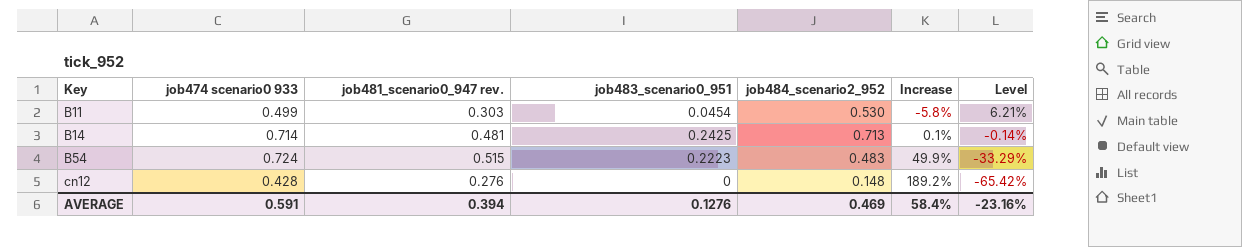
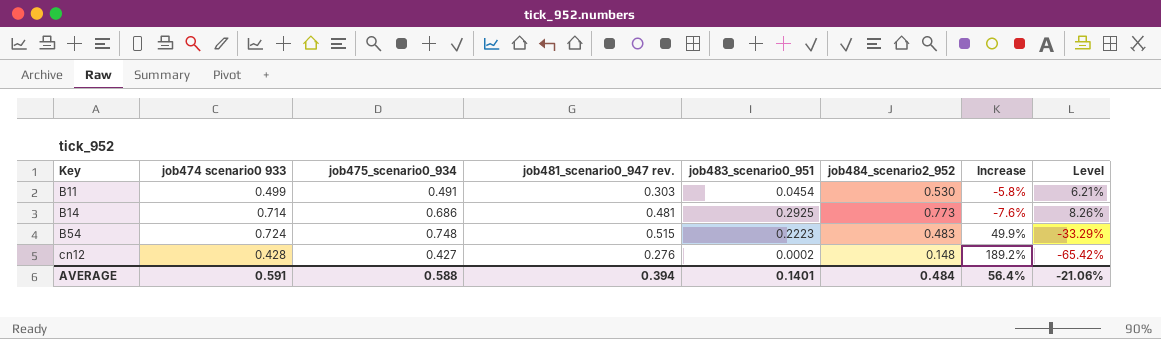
column job475_scenario0_934 | position: none -> 3
B14 | job483_scenario0_951: 0.2425 -> 0.2925
B14 | job484_scenario2_952: 0.713 -> 0.773
B14 | Increase: 0.1% -> -7.6%
B14 | Level: -0.14% -> 8.26%
cn12 | job483_scenario0_951: 0 -> 0.0002
AVERAGE | job483_scenario0_951: 0.1276 -> 0.1401
AVERAGE | job484_scenario2_952: 0.469 -> 0.484
AVERAGE | Increase: 58.4% -> 56.4%
AVERAGE | Level: -23.16% -> -21.06%

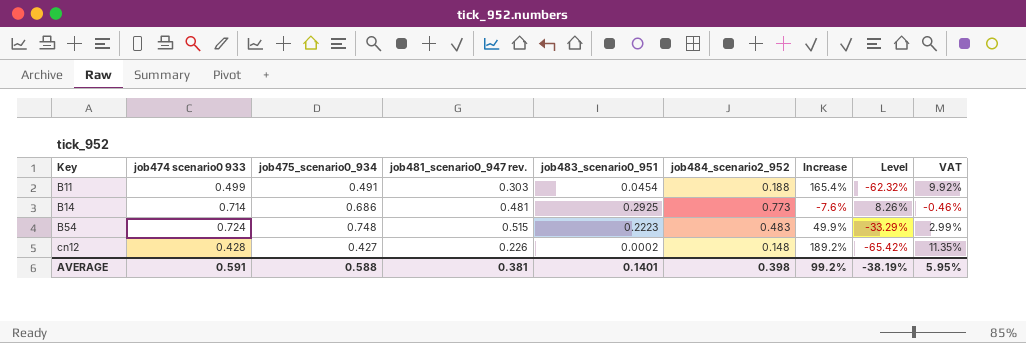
column VAT | formula: none -> [Increase] * 0.06
B11 | job484_scenario2_952: 0.530 -> 0.188
B11 | Increase: -5.8% -> 165.4%
B11 | Level: 6.21% -> -62.32%
cn12 | job481_scenario0_947 rev.: 0.276 -> 0.226
AVERAGE | job481_scenario0_947 rev.: 0.394 -> 0.381
AVERAGE | job484_scenario2_952: 0.484 -> 0.398
AVERAGE | Increase: 56.4% -> 99.2%
AVERAGE | Level: -21.06% -> -38.19%

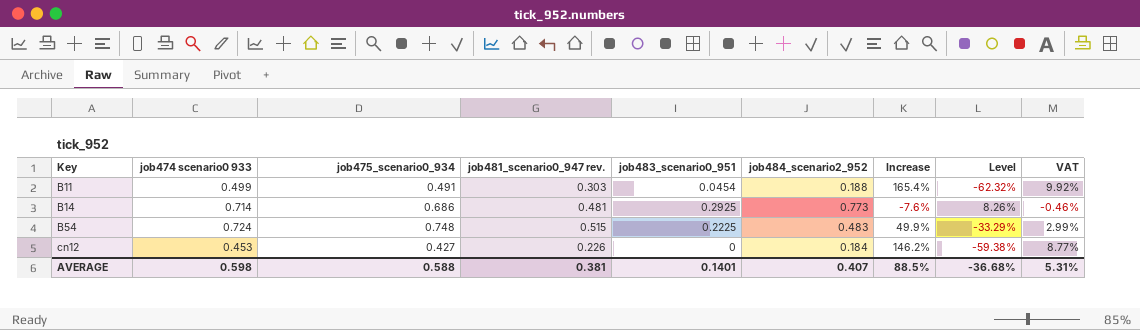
B54 | job483_scenario0_951: 0.2223 -> 0.2225
cn12 | job474 scenario0 933: 0.428 -> 0.453
cn12 | job483_scenario0_951: 0.0002 -> 0
cn12 | job484_scenario2_952: 0.148 -> 0.184
cn12 | Increase: 189.2% -> 146.2%
cn12 | Level: -65.42% -> -59.38%
cn12 | VAT: 11.35% -> 8.77%
AVERAGE | job474 scenario0 933: 0.591 -> 0.598
AVERAGE | job484_scenario2_952: 0.398 -> 0.407
AVERAGE | Increase: 99.2% -> 88.5%
AVERAGE | Level: -38.19% -> -36.68%
AVERAGE | VAT: 5.95% -> 5.31%

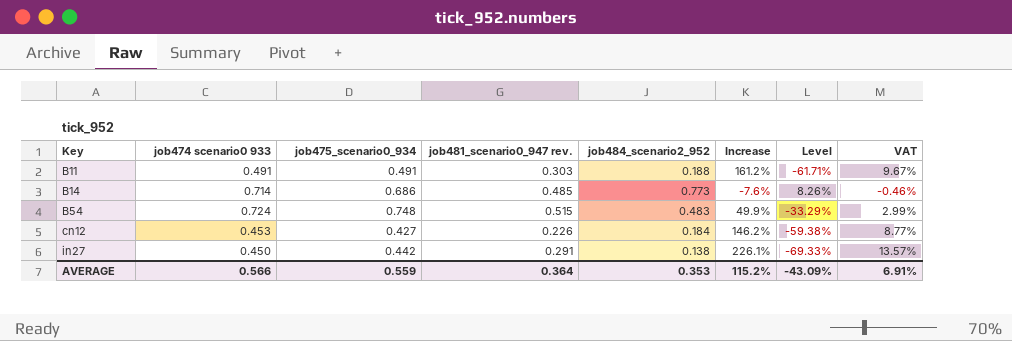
column job483_scenario0_951 | position: 5 -> none
B11 | job474 scenario0 933: 0.499 -> 0.491
B11 | Increase: 165.4% -> 161.2%
B11 | Level: -62.32% -> -61.71%
B11 | VAT: 9.92% -> 9.67%
B14 | job481_scenario0_947 rev.: 0.481 -> 0.485
row in27: none -> 0.450 | 0.442 | 0.291 | 0.138 | 226.1% | -69.33% | 13.57%
AVERAGE | job474 scenario0 933: 0.598 -> 0.566
AVERAGE | job475_scenario0_934: 0.588 -> 0.559
AVERAGE | job481_scenario0_947 rev.: 0.381 -> 0.364
AVERAGE | job484_scenario2_952: 0.407 -> 0.353
AVERAGE | Increase: 88.5% -> 115.2%
AVERAGE | Level: -36.68% -> -43.09%
AVERAGE | VAT: 5.31% -> 6.91%

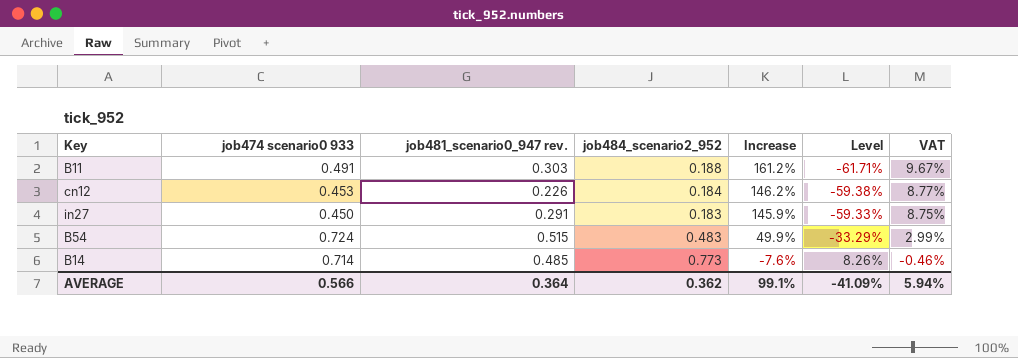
row order: Key ascending -> Increase descending
column job475_scenario0_934 | position: 3 -> none
in27 | job484_scenario2_952: 0.138 -> 0.183
in27 | Increase: 226.1% -> 145.9%
in27 | Level: -69.33% -> -59.33%
in27 | VAT: 13.57% -> 8.75%
AVERAGE | job484_scenario2_952: 0.353 -> 0.362
AVERAGE | Increase: 115.2% -> 99.1%
AVERAGE | Level: -43.09% -> -41.09%
AVERAGE | VAT: 6.91% -> 5.94%

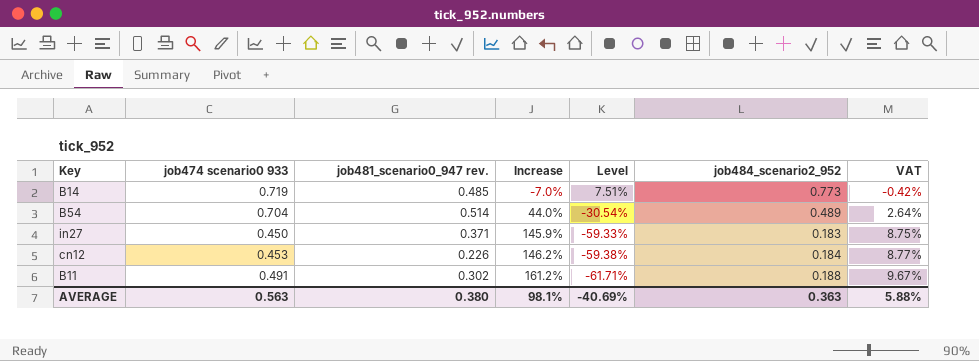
row order: Increase descending -> Increase ascending
column job484_scenario2_952 | position: 4 -> 6
B14 | job474 scenario0 933: 0.714 -> 0.719
B14 | Increase: -7.6% -> -7.0%
B14 | Level: 8.26% -> 7.51%
B14 | VAT: -0.46% -> -0.42%
B54 | job474 scenario0 933: 0.724 -> 0.704
B54 | job481_scenario0_947 rev.: 0.515 -> 0.514
B54 | Increase: 49.9% -> 44.0%
B54 | Level: -33.29% -> -30.54%
B54 | job484_scenario2_952: 0.483 -> 0.489
B54 | VAT: 2.99% -> 2.64%
in27 | job481_scenario0_947 rev.: 0.291 -> 0.371
B11 | job481_scenario0_947 rev.: 0.303 -> 0.302
AVERAGE | job474 scenario0 933: 0.566 -> 0.563
AVERAGE | job481_scenario0_947 rev.: 0.364 -> 0.380
AVERAGE | Increase: 99.1% -> 98.1%
AVERAGE | Level: -41.09% -> -40.69%
AVERAGE | job484_scenario2_952: 0.362 -> 0.363
AVERAGE | VAT: 5.94% -> 5.88%

